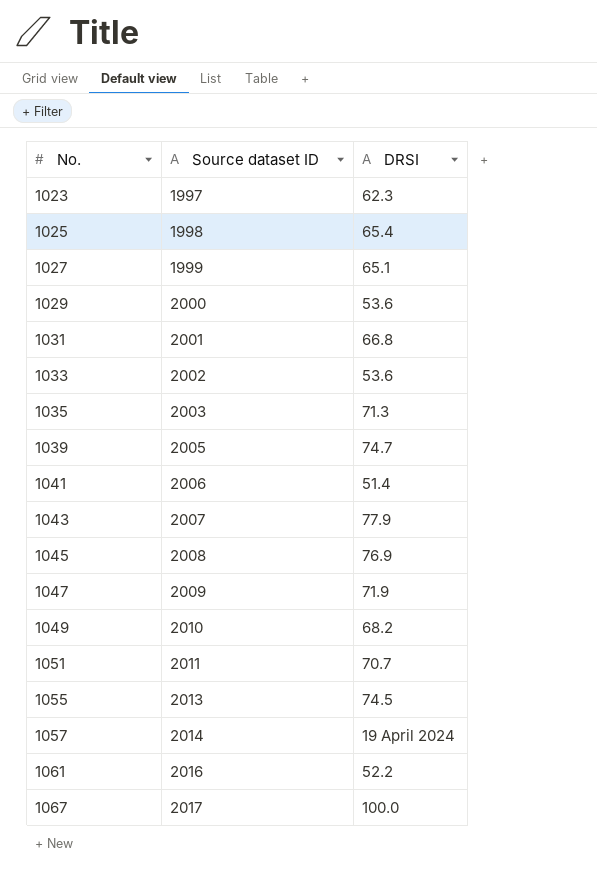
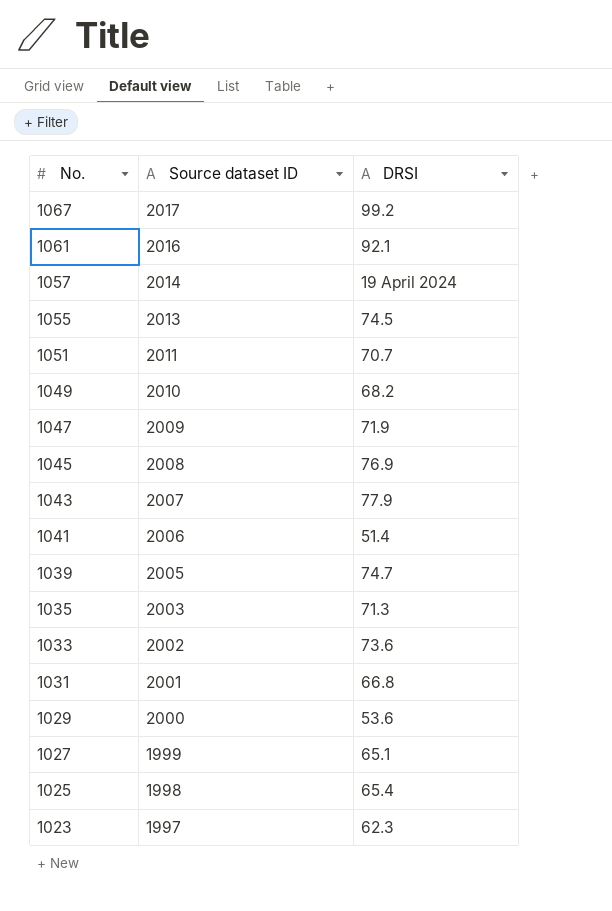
row order: No. ascending -> No. descending
1067 | DRSI: 100.0 -> 99.2
1061 | DRSI: 52.2 -> 92.1
1033 | DRSI: 53.6 -> 73.6

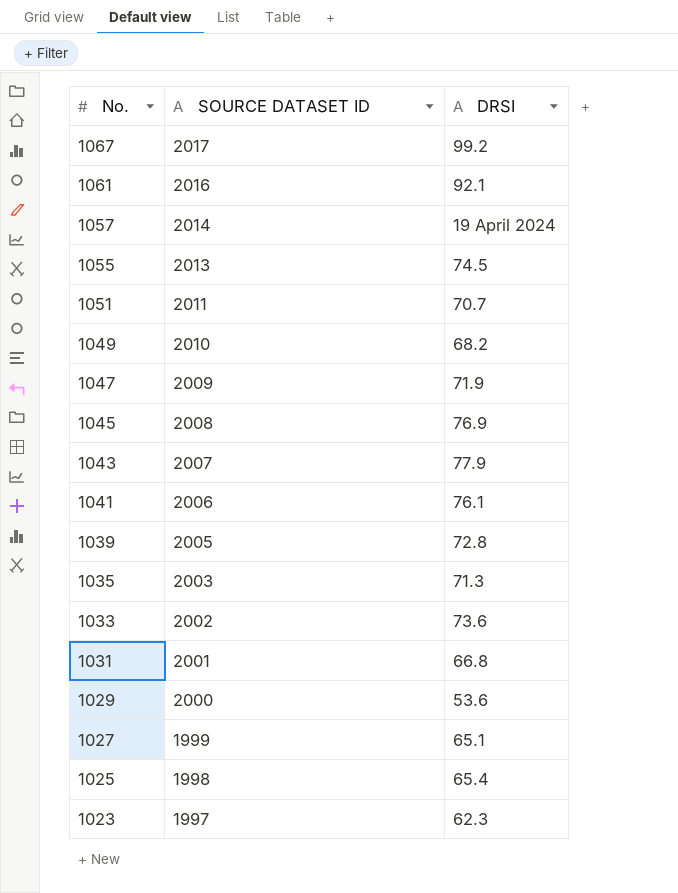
column name: Source dataset ID -> SOURCE DATASET ID
1041 | DRSI: 51.4 -> 76.1
1039 | DRSI: 74.7 -> 72.8

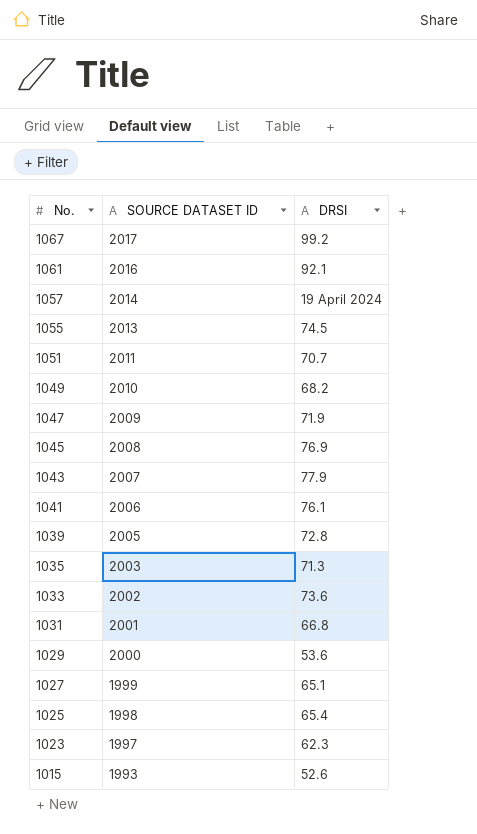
row 1015: none -> 1993 | 52.6

